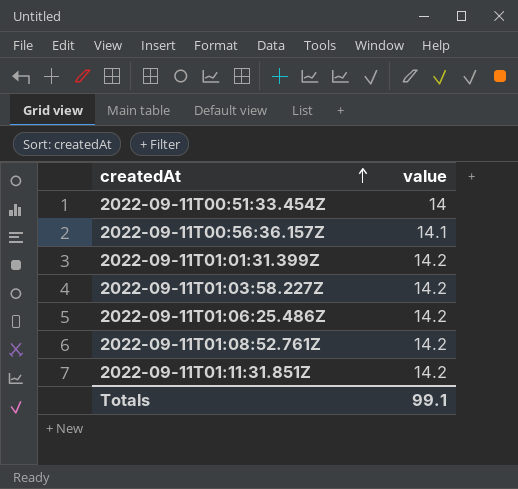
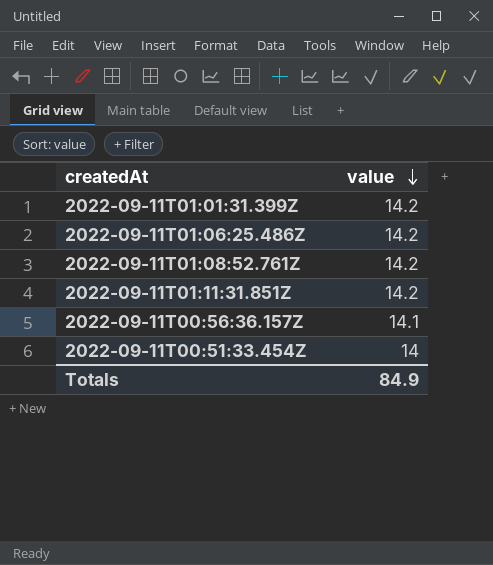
row order: createdAt ascending -> value descending
row 2022-09-11T01:03:58.227Z: 14.2 -> none
Totals | value: 99.1 -> 84.9

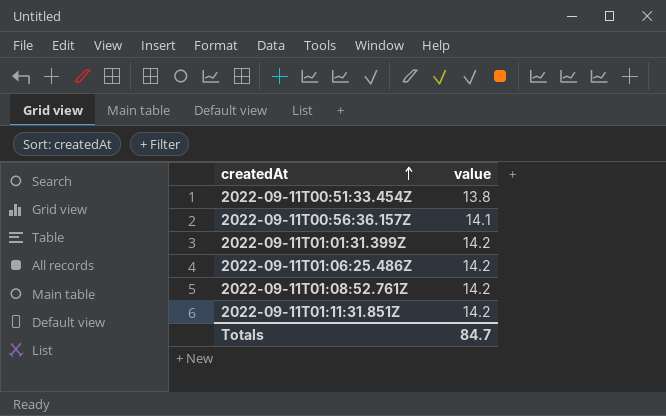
row order: value descending -> createdAt ascending
2022-09-11T00:51:33.454Z | value: 14 -> 13.8
Totals | value: 84.9 -> 84.7

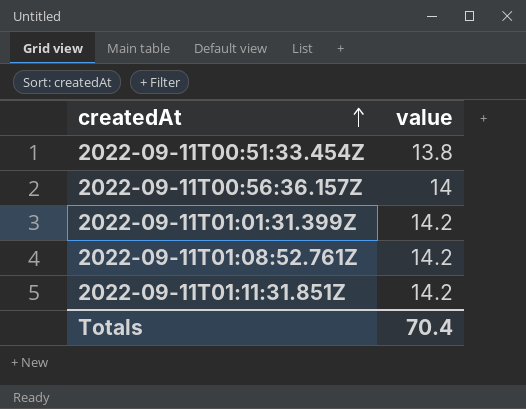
row 2022-09-11T01:06:25.486Z: 14.2 -> none
2022-09-11T00:56:36.157Z | value: 14.1 -> 14
Totals | value: 84.7 -> 70.4

